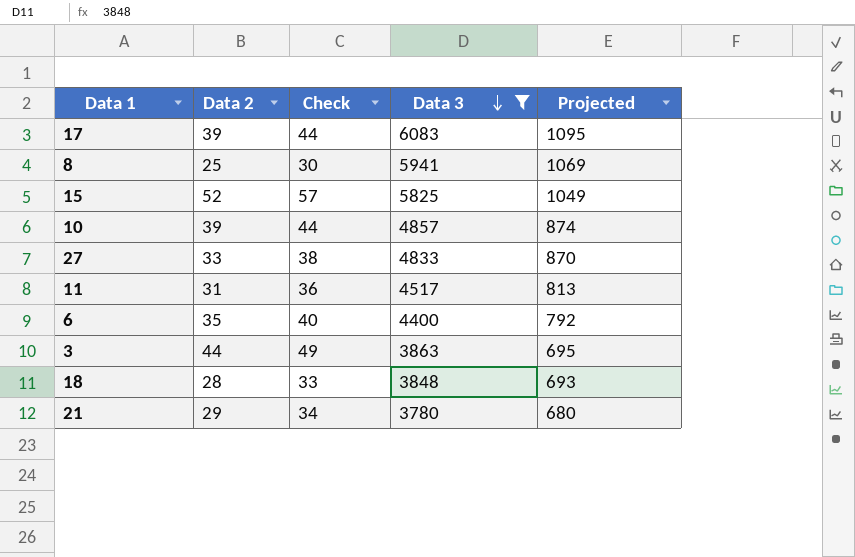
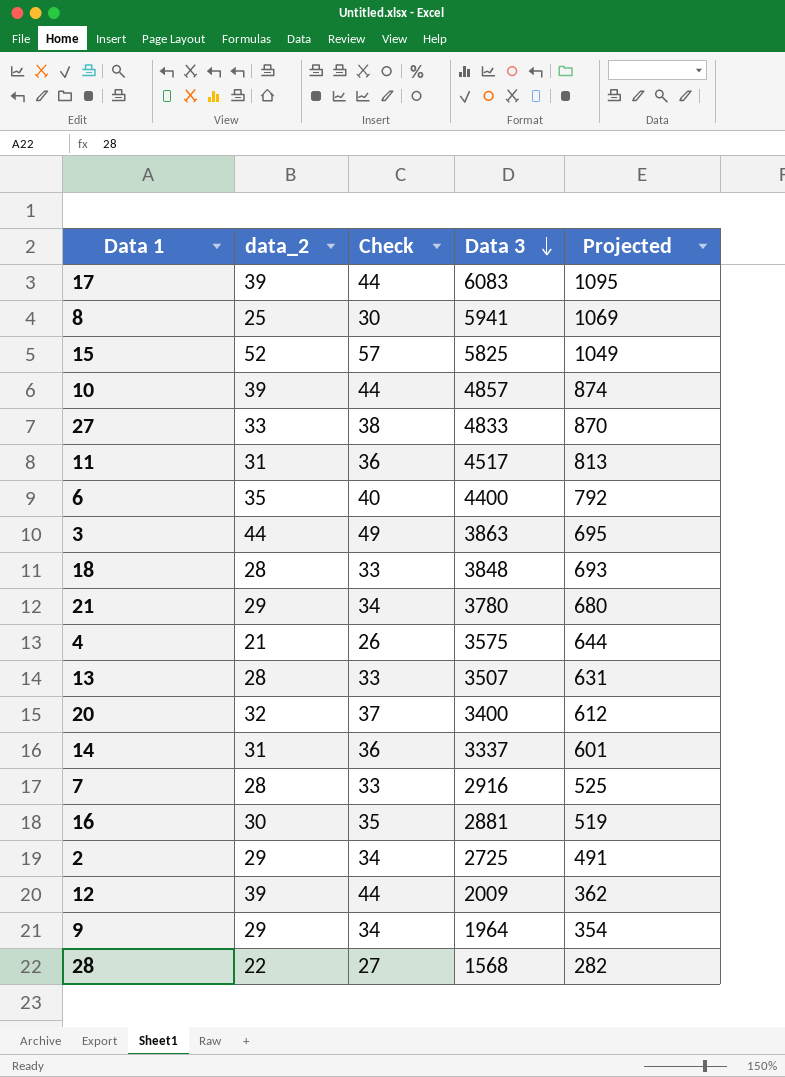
filter: Data 3 >= 3780 -> none
column name: Data 2 -> data_2

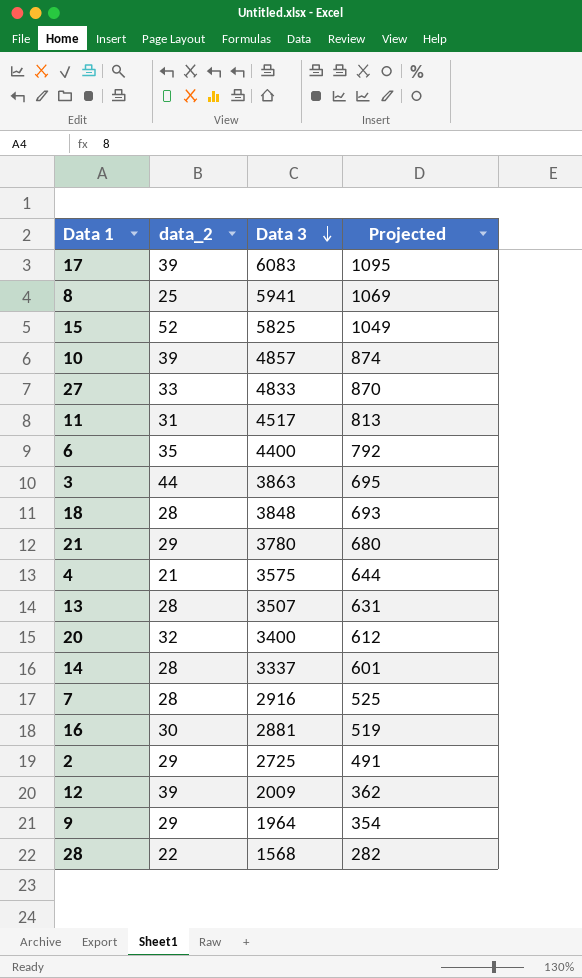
column Check | formula: [data_2] + 5 -> none
14 | data_2: 31 -> 28

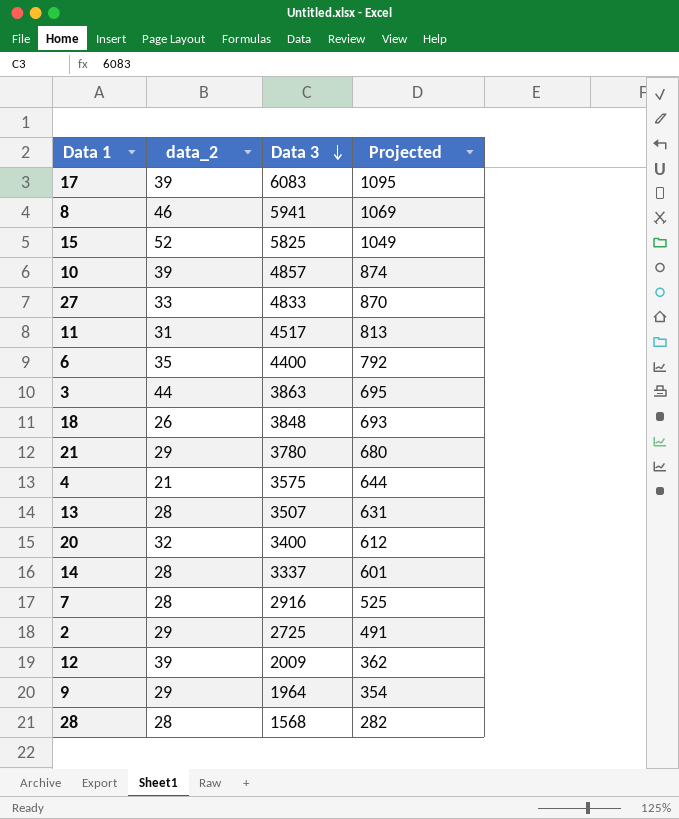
row 16: 30 | 2881 | 519 -> none
8 | data_2: 25 -> 46
18 | data_2: 28 -> 26
28 | data_2: 22 -> 28

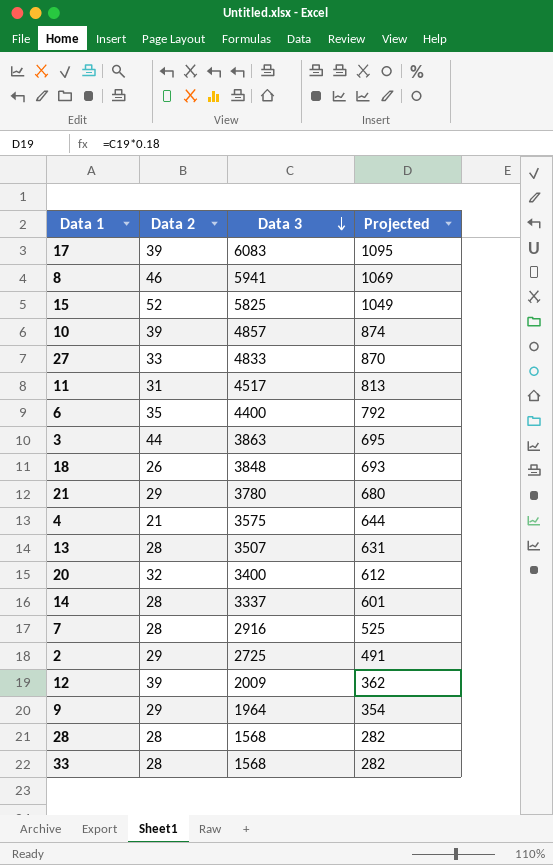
column name: data_2 -> Data 2
row 33: none -> 28 | 1568 | 282

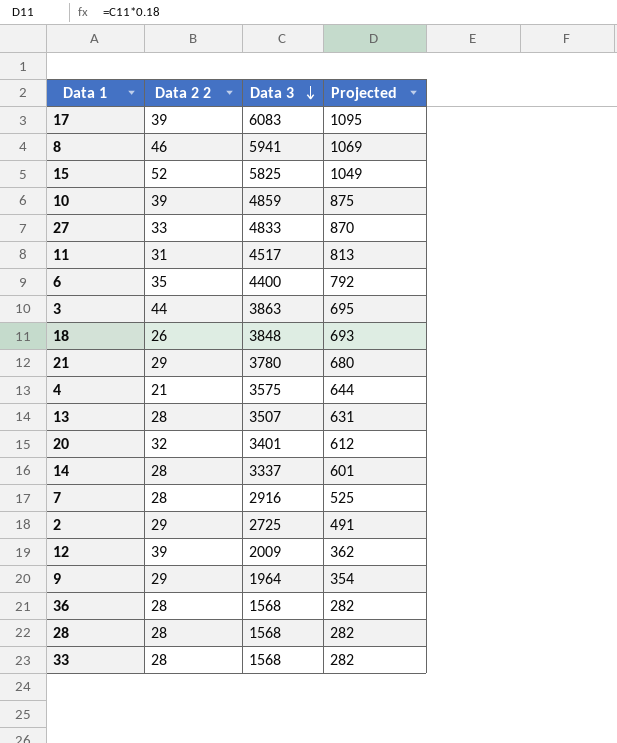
column name: Data 2 -> Data 2 2
10 | Data 3: 4857 -> 4859
10 | Projected: 874 -> 875
20 | Data 3: 3400 -> 3401
row 36: none -> 28 | 1568 | 282

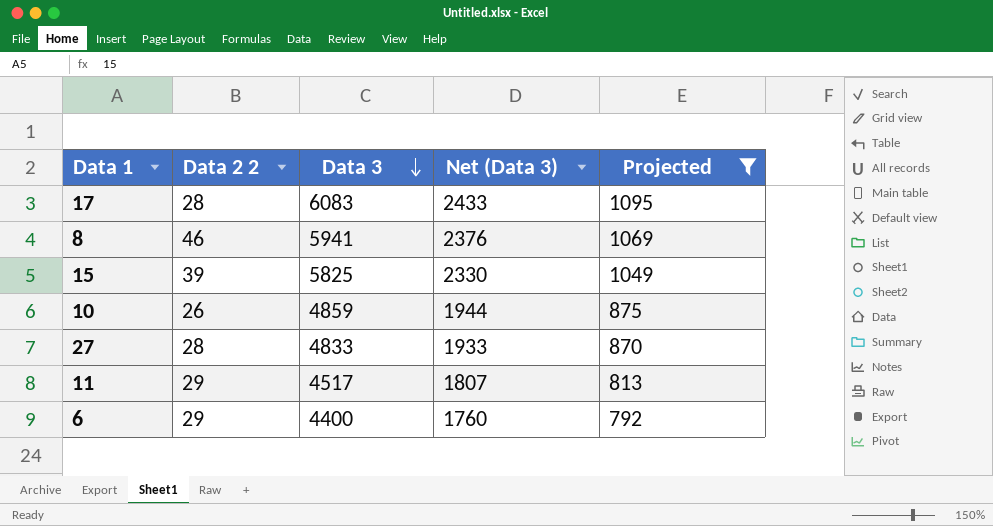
filter: none -> Projected >= 792
column Net (Data 3) | formula: none -> [Data 3] * 0.4
17 | Data 2 2: 39 -> 28
15 | Data 2 2: 52 -> 39
10 | Data 2 2: 39 -> 26
27 | Data 2 2: 33 -> 28
11 | Data 2 2: 31 -> 29
6 | Data 2 2: 35 -> 29

